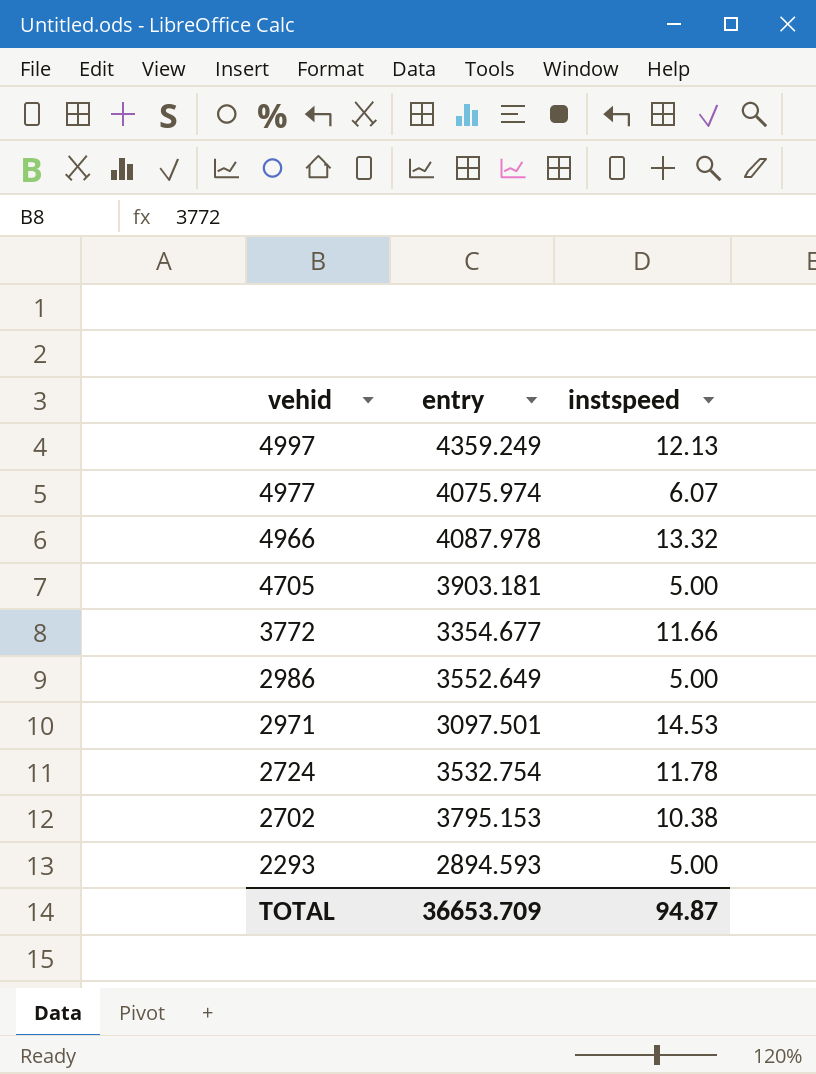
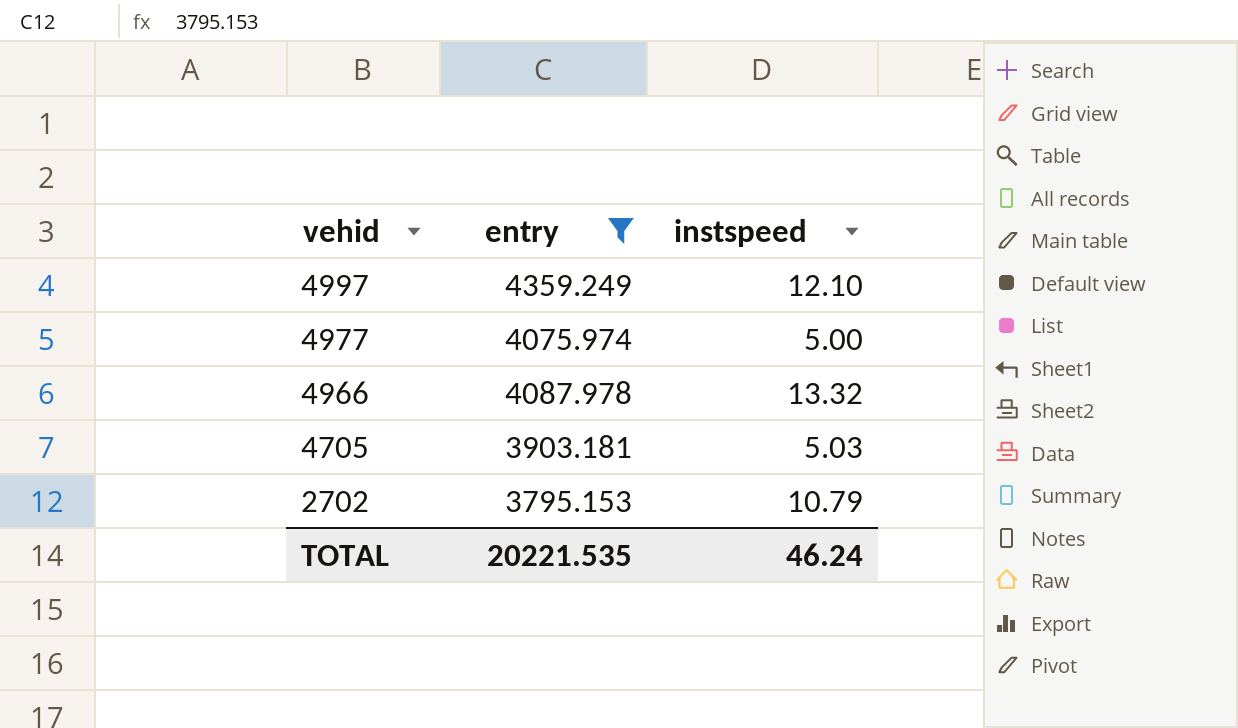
filter: none -> entry >= 3795.153
4997 | instspeed: 12.13 -> 12.10
4977 | instspeed: 6.07 -> 5.00
4705 | instspeed: 5.00 -> 5.03
2702 | instspeed: 10.38 -> 10.79
TOTAL | entry: 36653.709 -> 20221.535
TOTAL | instspeed: 94.87 -> 46.24

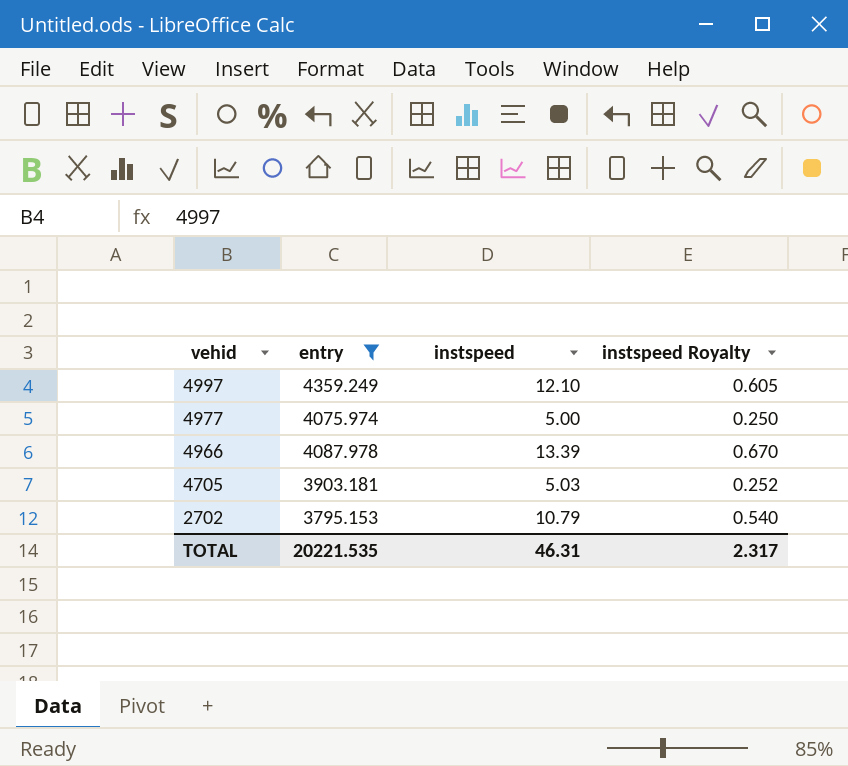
column instspeed Royalty | formula: none -> [instspeed] * 0.05
4966 | instspeed: 13.32 -> 13.39
TOTAL | instspeed: 46.24 -> 46.31

